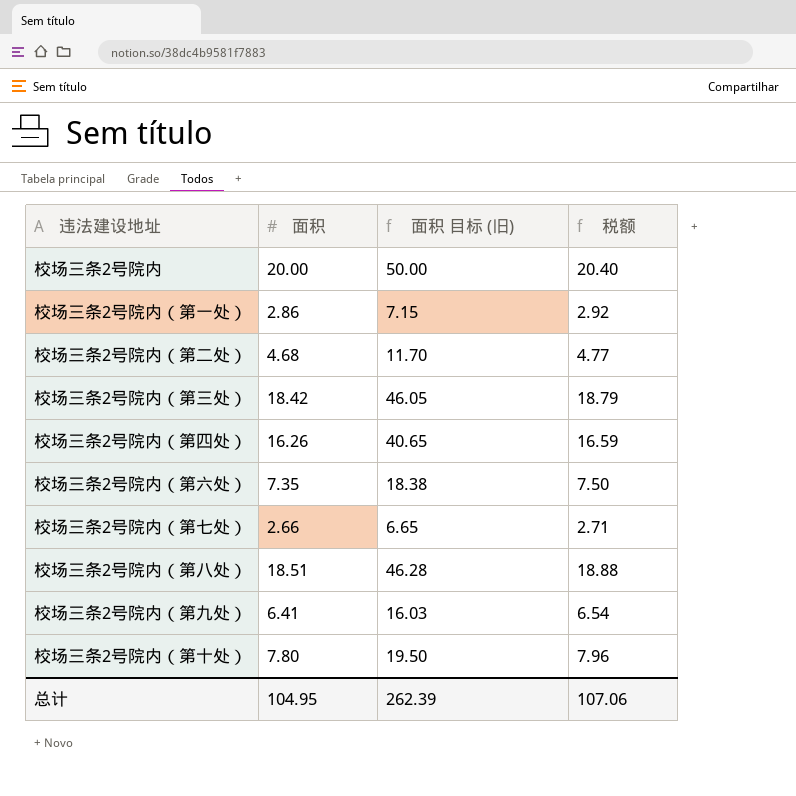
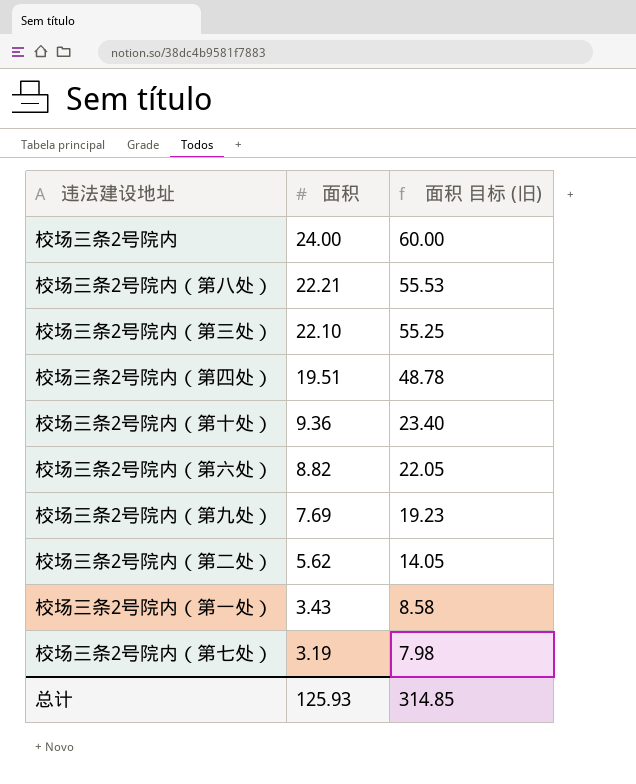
row order: none -> 面积 descending
column 税额 | formula: [面积] * 1.02 -> none
校场三条2号院内 | 面积: 20.00 -> 24.00
校场三条2号院内 | 面积 目标 (旧): 50.00 -> 60.00
校场三条2号院内（第八处） | 面积: 18.51 -> 22.21
校场三条2号院内（第八处） | 面积 目标 (旧): 46.28 -> 55.53
校场三条2号院内（第三处） | 面积: 18.42 -> 22.10
校场三条2号院内（第三处） | 面积 目标 (旧): 46.05 -> 55.25
校场三条2号院内（第四处） | 面积: 16.26 -> 19.51
校场三条2号院内（第四处） | 面积 目标 (旧): 40.65 -> 48.78
校场三条2号院内（第十处） | 面积: 7.80 -> 9.36
校场三条2号院内（第十处） | 面积 目标 (旧): 19.50 -> 23.40
校场三条2号院内（第六处） | 面积: 7.35 -> 8.82
校场三条2号院内（第六处） | 面积 目标 (旧): 18.38 -> 22.05
校场三条2号院内（第九处） | 面积: 6.41 -> 7.69
校场三条2号院内（第九处） | 面积 目标 (旧): 16.03 -> 19.23
校场三条2号院内（第二处） | 面积: 4.68 -> 5.62
校场三条2号院内（第二处） | 面积 目标 (旧): 11.70 -> 14.05
校场三条2号院内（第一处） | 面积: 2.86 -> 3.43
校场三条2号院内（第一处） | 面积 目标 (旧): 7.15 -> 8.58
校场三条2号院内（第七处） | 面积: 2.66 -> 3.19
校场三条2号院内（第七处） | 面积 目标 (旧): 6.65 -> 7.98
总计 | 面积: 104.95 -> 125.93
总计 | 面积 目标 (旧): 262.39 -> 314.85

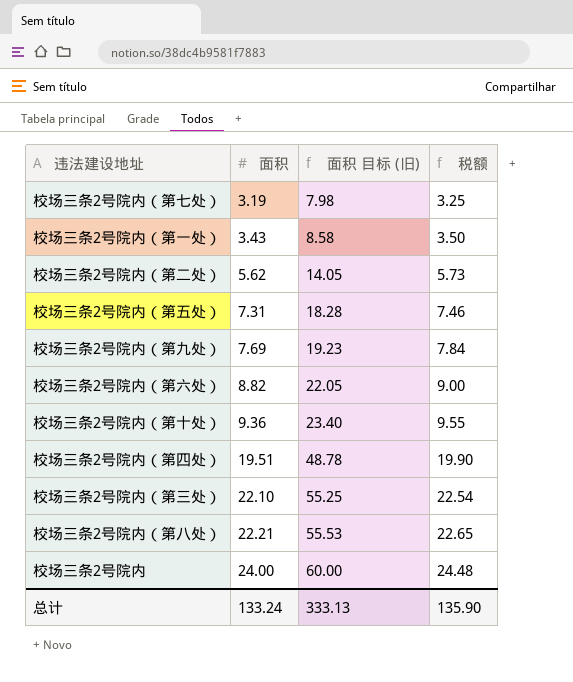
row order: 面积 descending -> 面积 ascending
column 税额 | formula: none -> [面积] * 1.02
row 校场三条2号院内（第五处）: none -> 7.31 | 18.28 | 7.46
总计 | 面积: 125.93 -> 133.24
总计 | 面积 目标 (旧): 314.85 -> 333.13

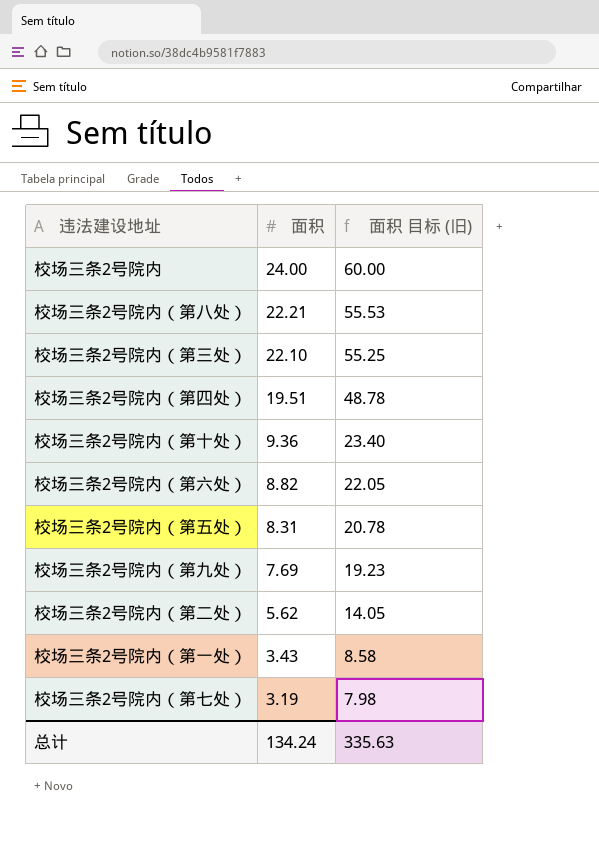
row order: 面积 ascending -> 面积 descending
column 税额 | formula: [面积] * 1.02 -> none
校场三条2号院内（第五处） | 面积: 7.31 -> 8.31
校场三条2号院内（第五处） | 面积 目标 (旧): 18.28 -> 20.78
总计 | 面积: 133.24 -> 134.24
总计 | 面积 目标 (旧): 333.13 -> 335.63

